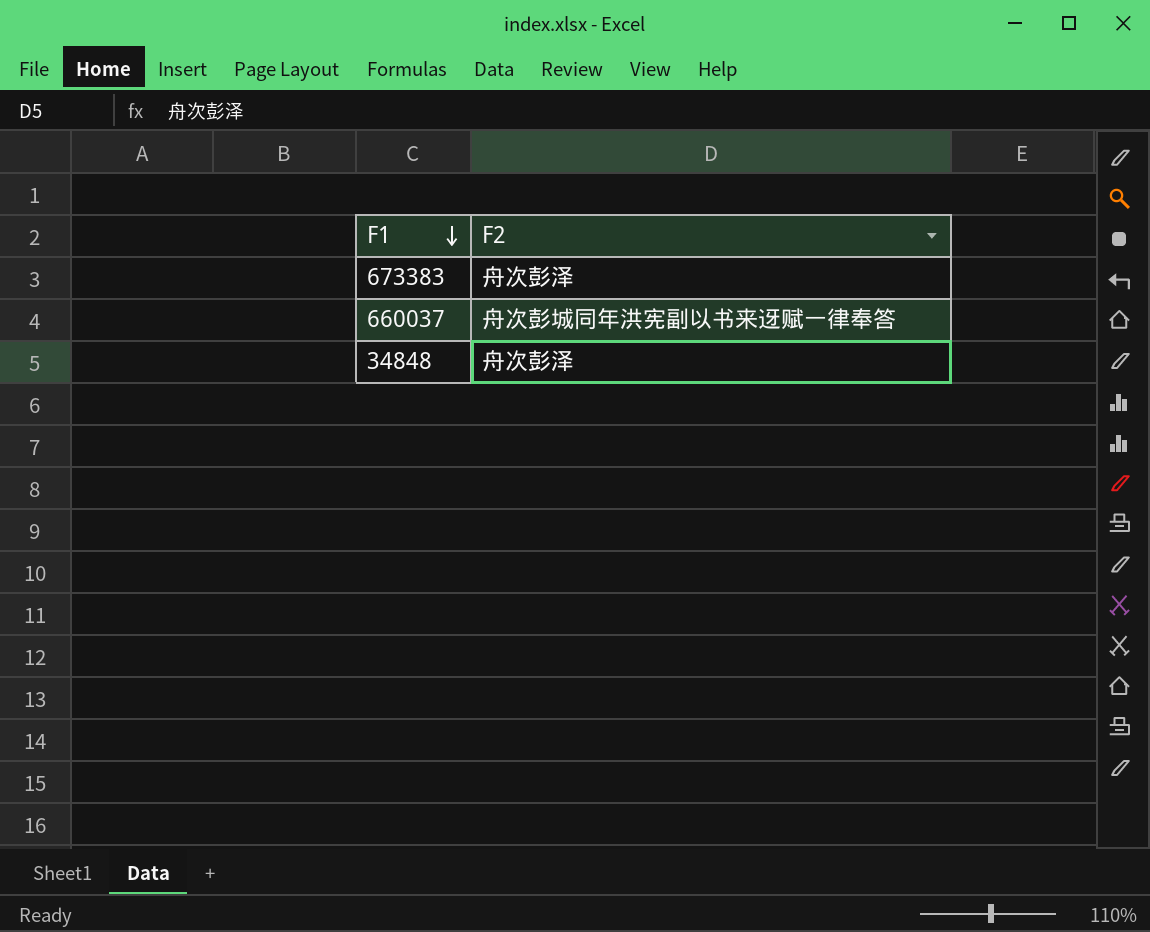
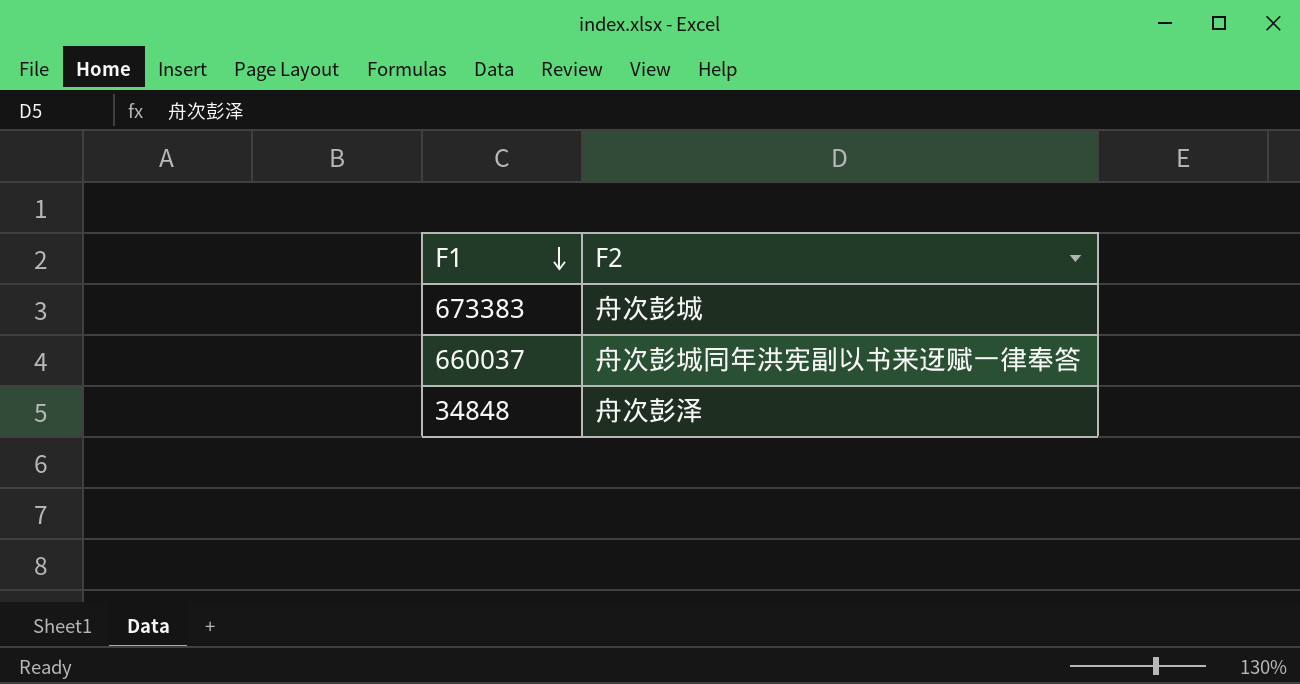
673383 | F2: 舟次彭泽 -> 舟次彭城

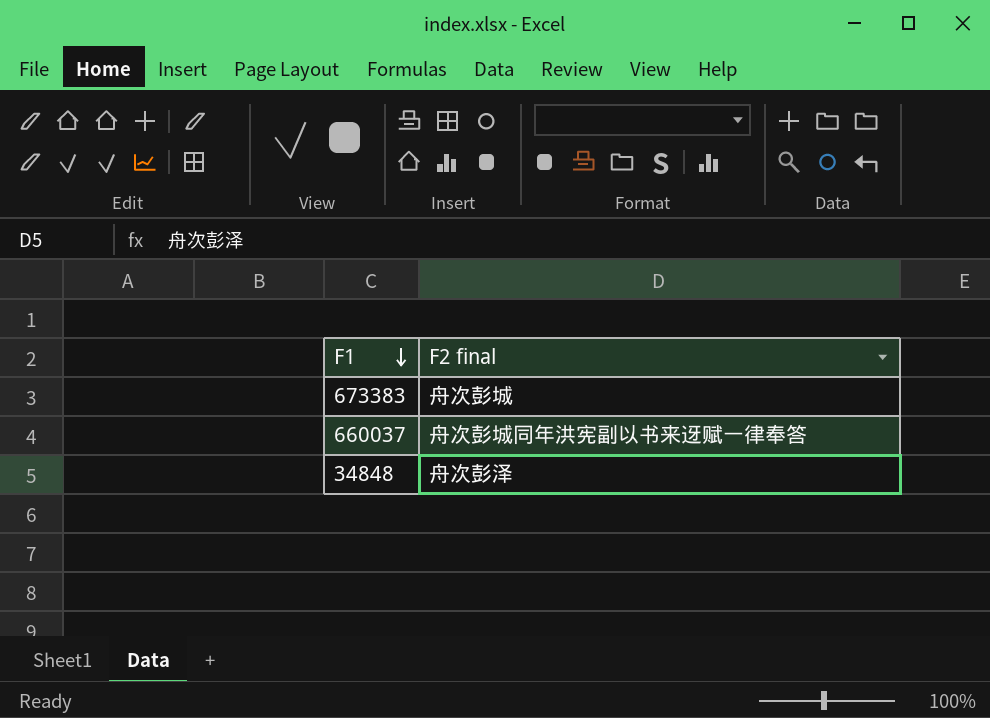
column name: F2 -> F2 final

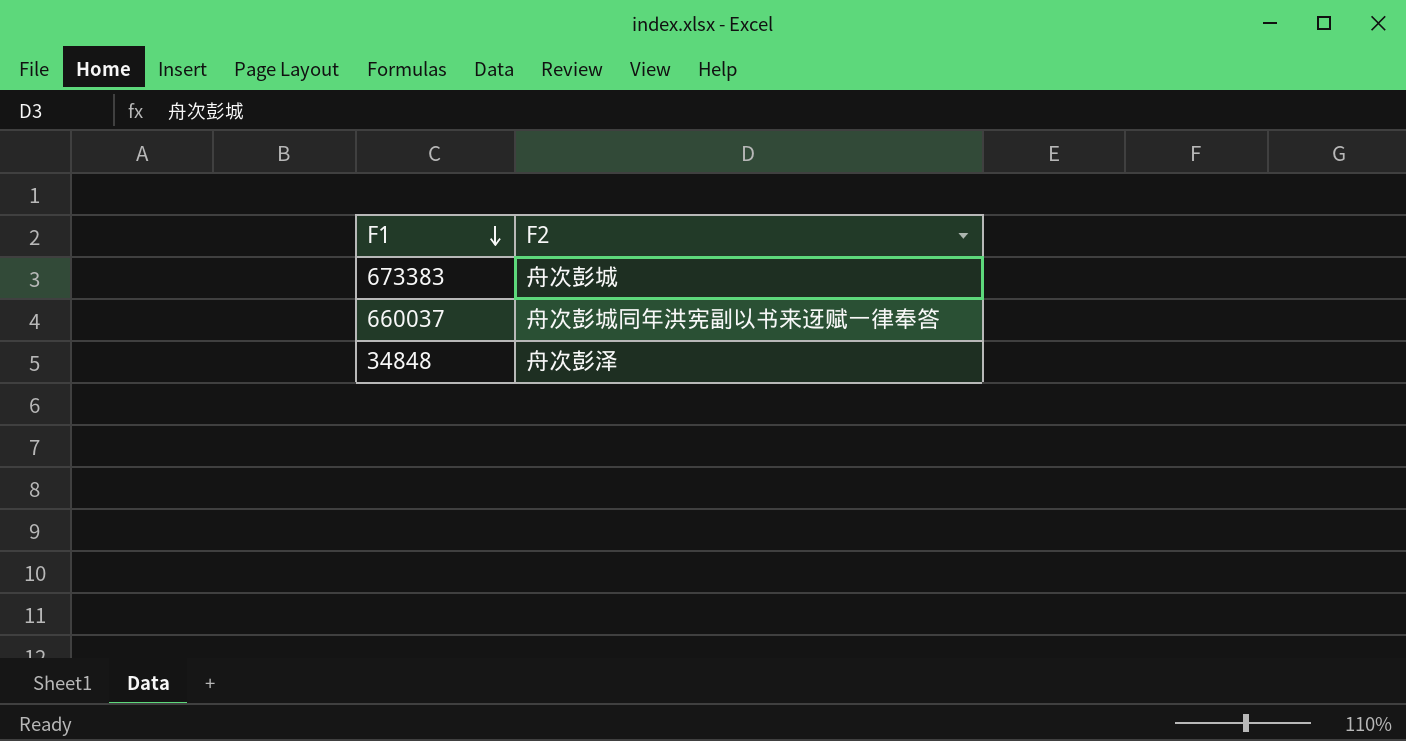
column name: F2 final -> F2

